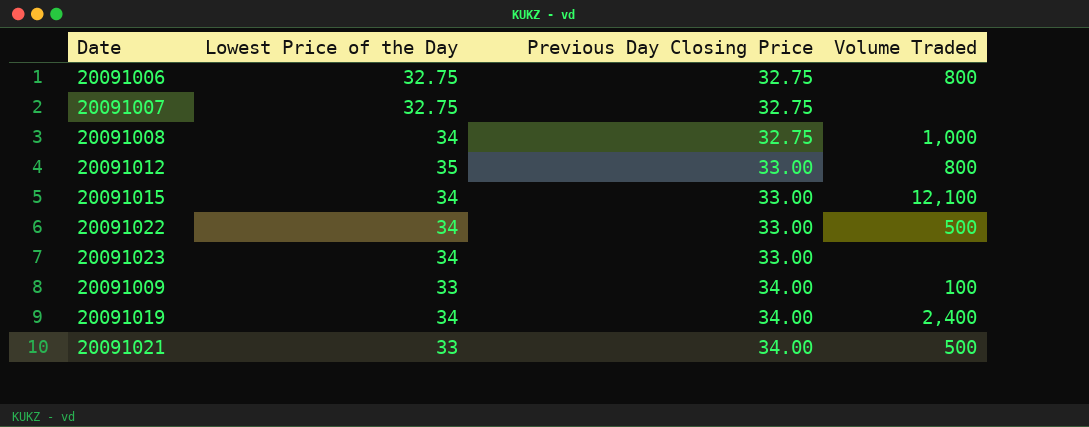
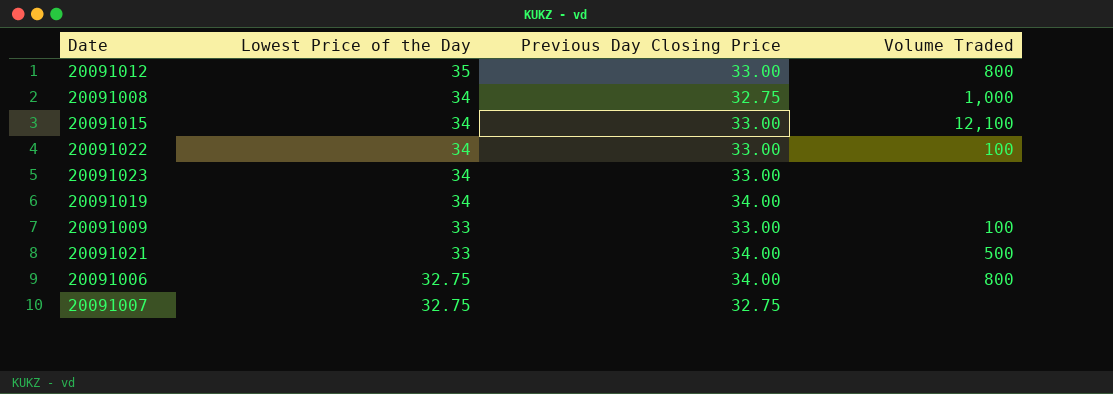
row order: Previous Day Closing Price ascending -> Lowest Price of the Day descending
20091022 | Volume Traded: 500 -> 100
20091019 | Volume Traded: 2,400 -> none
20091009 | Previous Day Closing Price: 34.00 -> 33.00
20091006 | Previous Day Closing Price: 32.75 -> 34.00

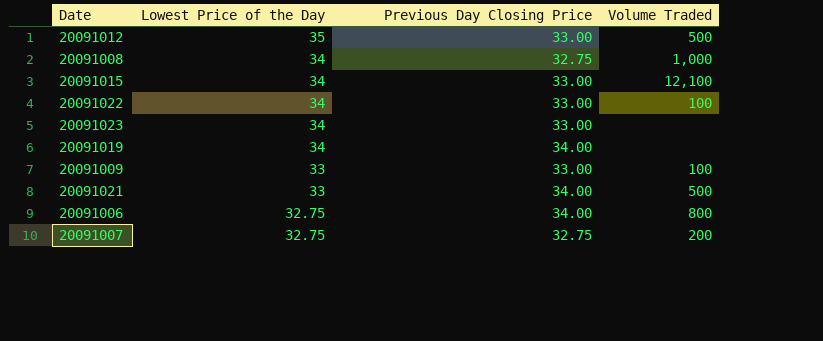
20091012 | Volume Traded: 800 -> 500
20091007 | Volume Traded: none -> 200

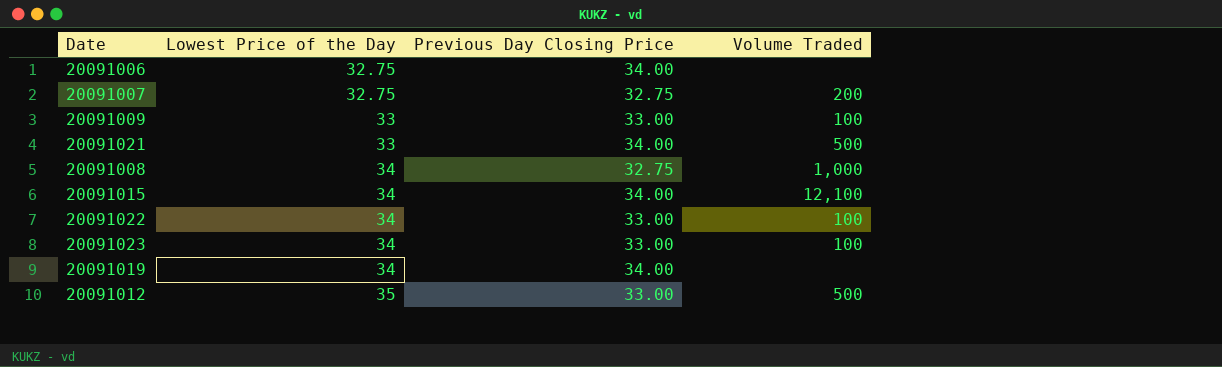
row order: Lowest Price of the Day descending -> Lowest Price of the Day ascending
20091006 | Volume Traded: 800 -> none
20091015 | Previous Day Closing Price: 33.00 -> 34.00
20091023 | Volume Traded: none -> 100

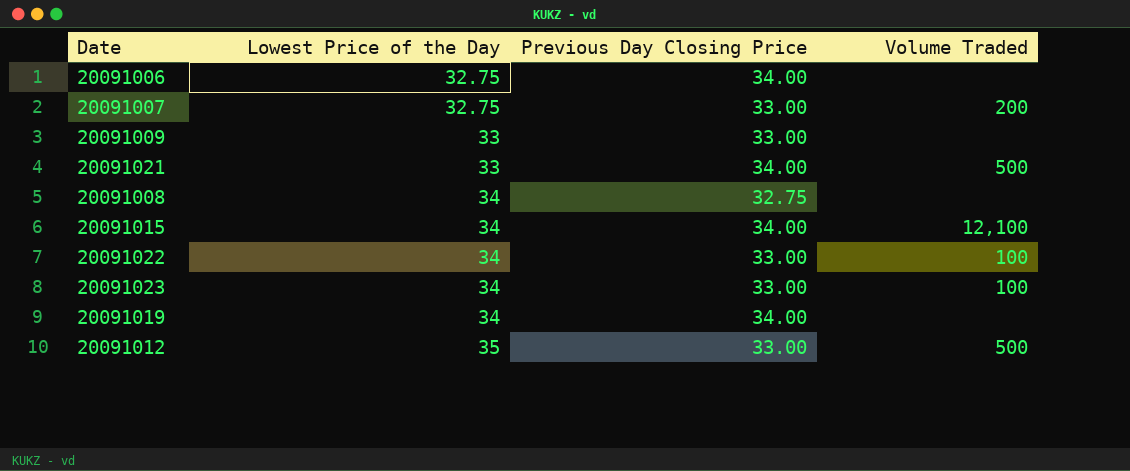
20091007 | Previous Day Closing Price: 32.75 -> 33.00
20091009 | Volume Traded: 100 -> none
20091008 | Volume Traded: 1,000 -> none

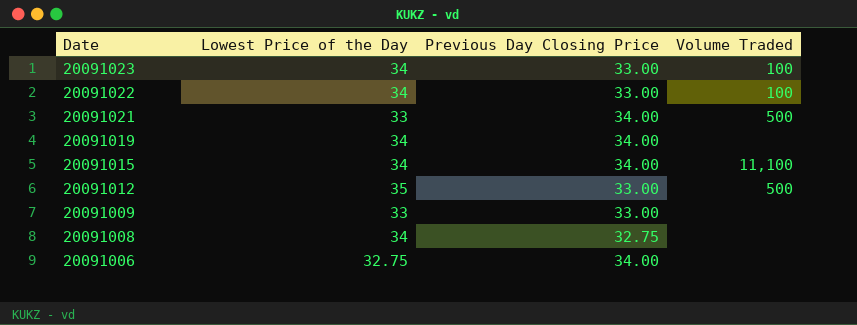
row order: Lowest Price of the Day ascending -> Date descending
row 20091007: 32.75 | 33.00 | 200 -> none
20091015 | Volume Traded: 12,100 -> 11,100

